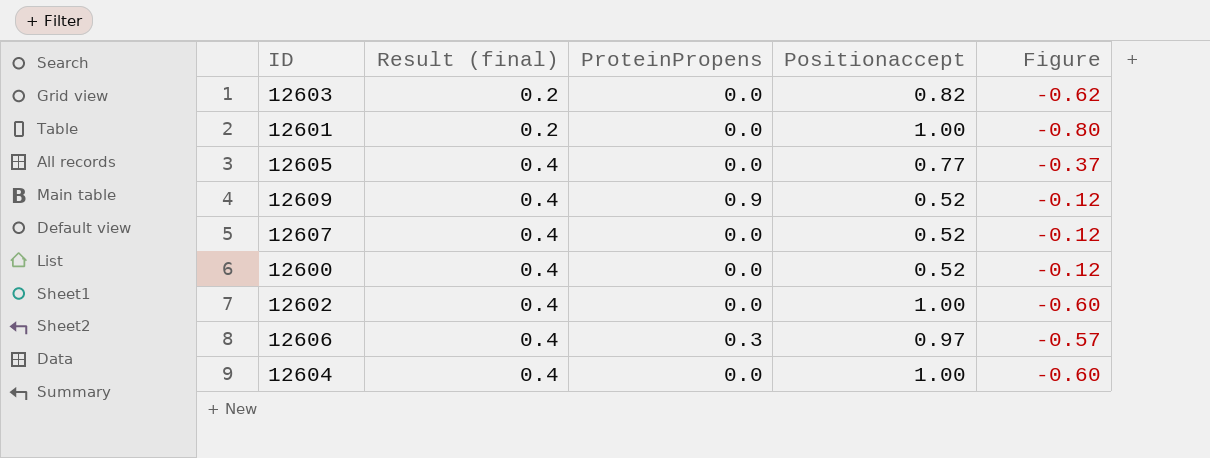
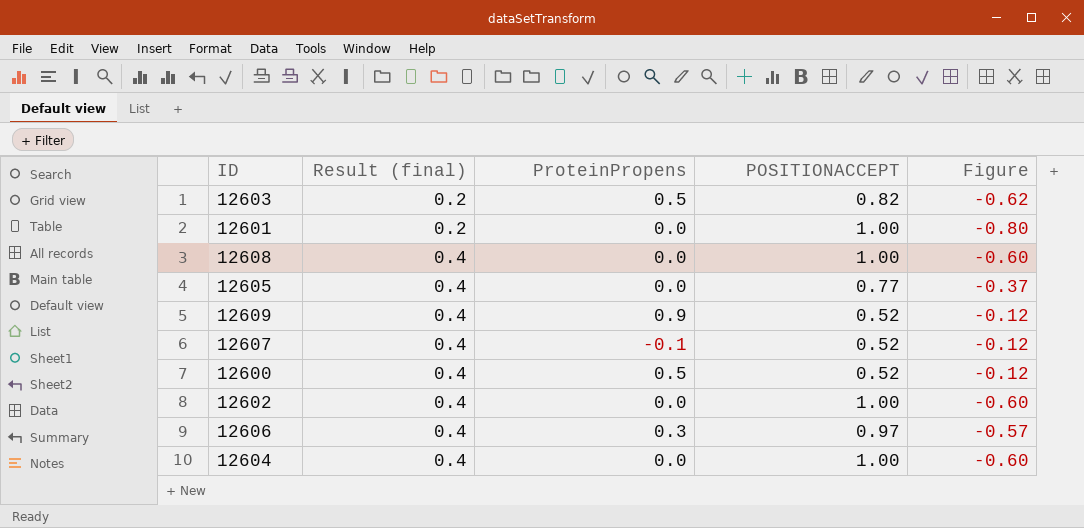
column name: Positionaccept -> POSITIONACCEPT
12603 | ProteinPropens: 0.0 -> 0.5
row 12608: none -> 0.4 | 0.0 | 1.00 | -0.60
12607 | ProteinPropens: 0.0 -> -0.1
12600 | ProteinPropens: 0.0 -> 0.5

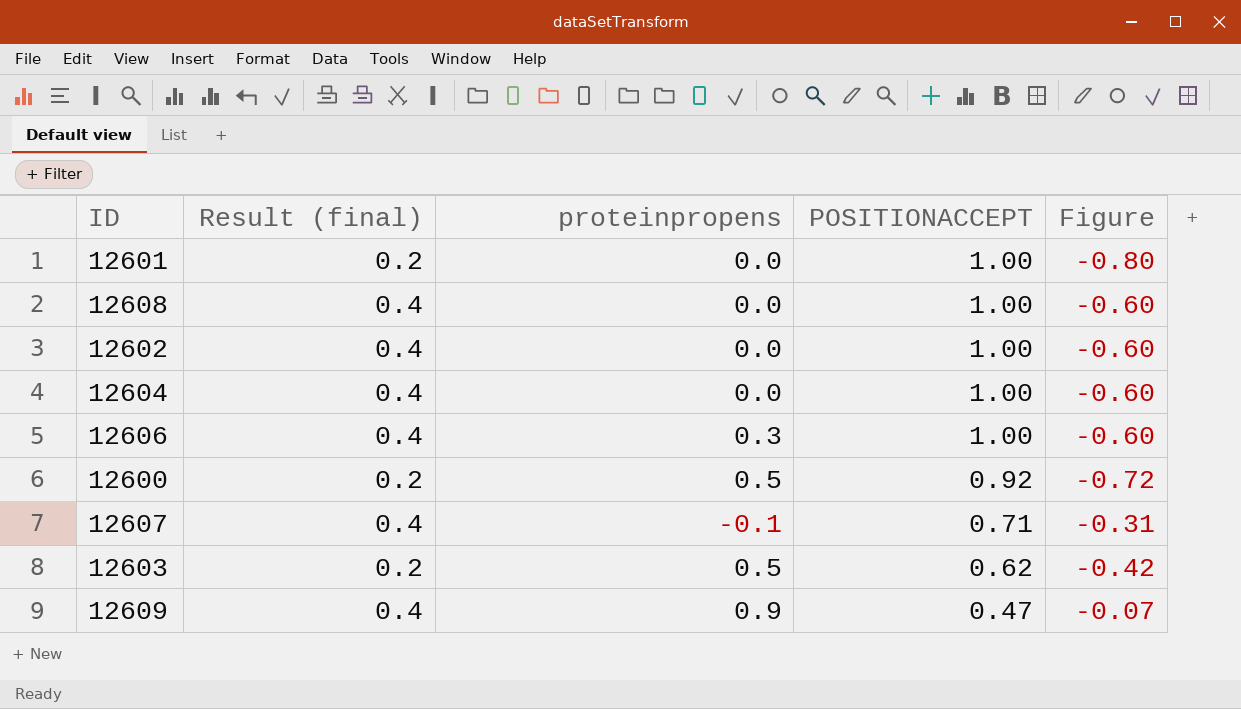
row order: Result (final) ascending -> POSITIONACCEPT descending
column name: ProteinPropens -> proteinpropens
row 12605: 0.4 | 0.0 | 0.77 | -0.37 -> none
12606 | POSITIONACCEPT: 0.97 -> 1.00
12606 | Figure: -0.57 -> -0.60
12600 | Result (final): 0.4 -> 0.2
12600 | POSITIONACCEPT: 0.52 -> 0.92
12600 | Figure: -0.12 -> -0.72
12607 | POSITIONACCEPT: 0.52 -> 0.71
12607 | Figure: -0.12 -> -0.31
12603 | POSITIONACCEPT: 0.82 -> 0.62
12603 | Figure: -0.62 -> -0.42
12609 | POSITIONACCEPT: 0.52 -> 0.47
12609 | Figure: -0.12 -> -0.07

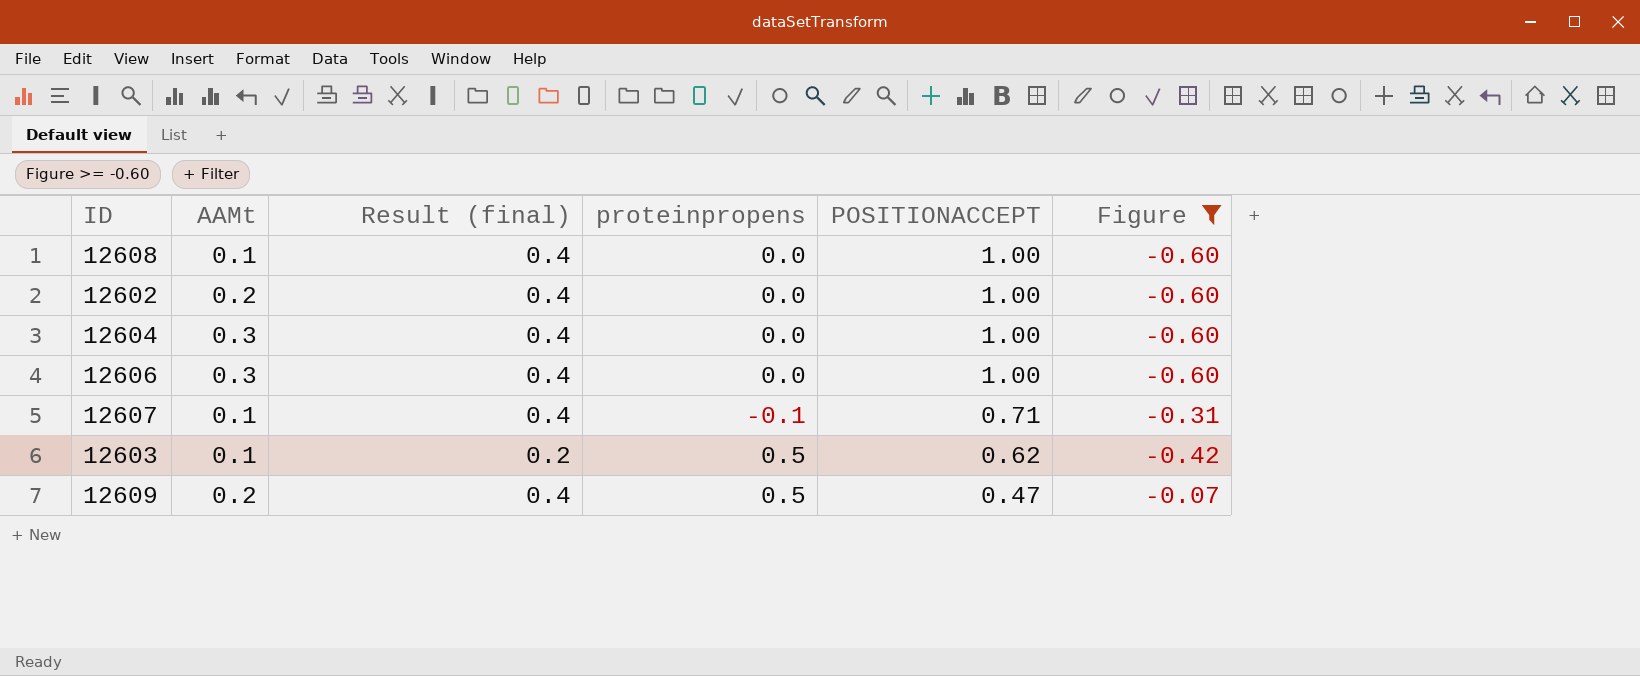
filter: none -> Figure >= -0.60
column AAMt | position: none -> 2
12606 | proteinpropens: 0.3 -> 0.0
12609 | proteinpropens: 0.9 -> 0.5

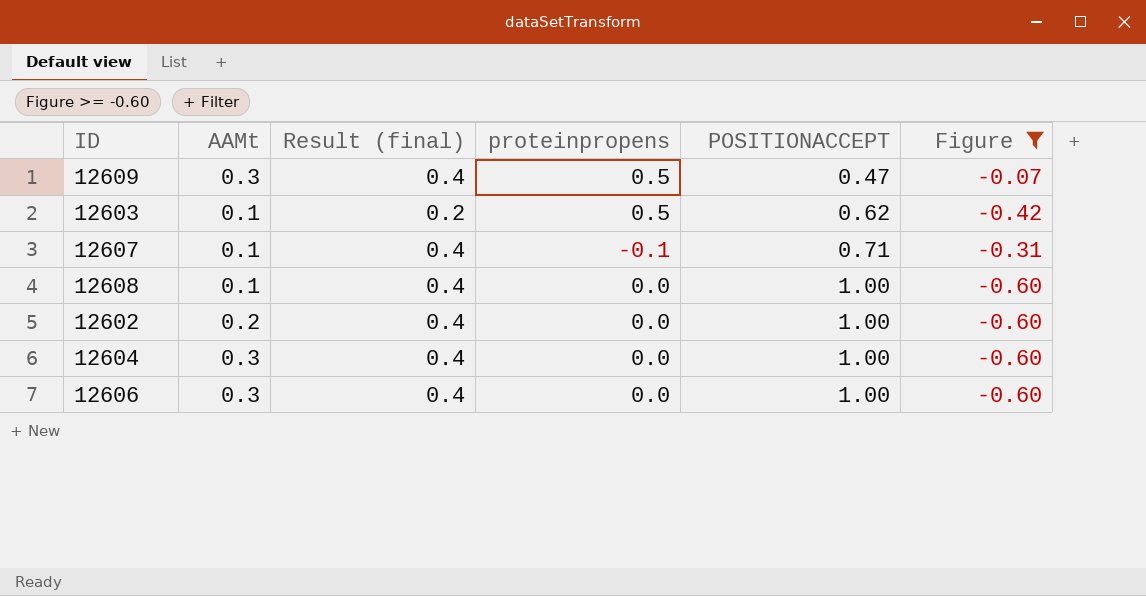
row order: POSITIONACCEPT descending -> POSITIONACCEPT ascending
12609 | AAMt: 0.2 -> 0.3

